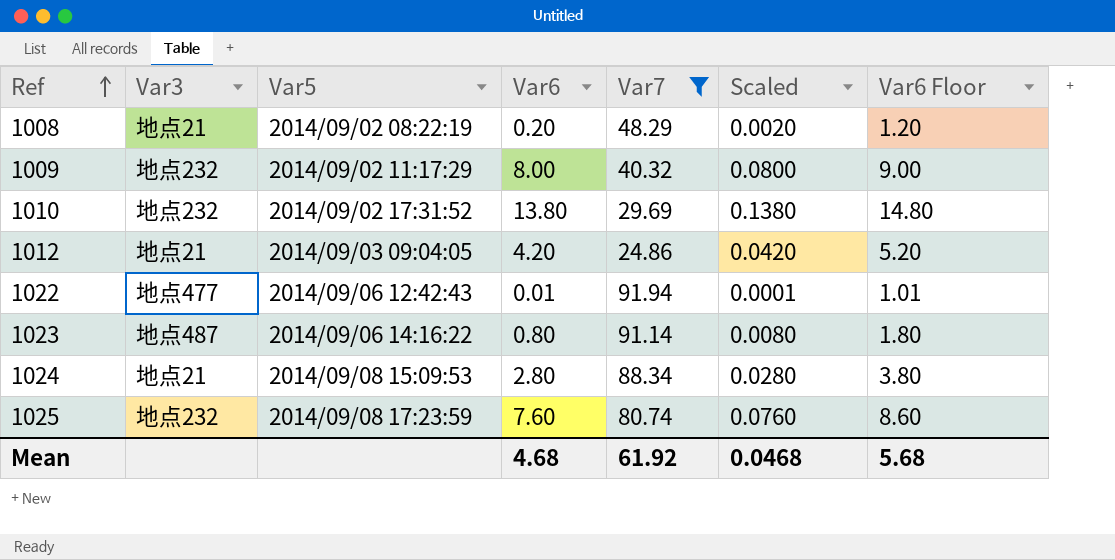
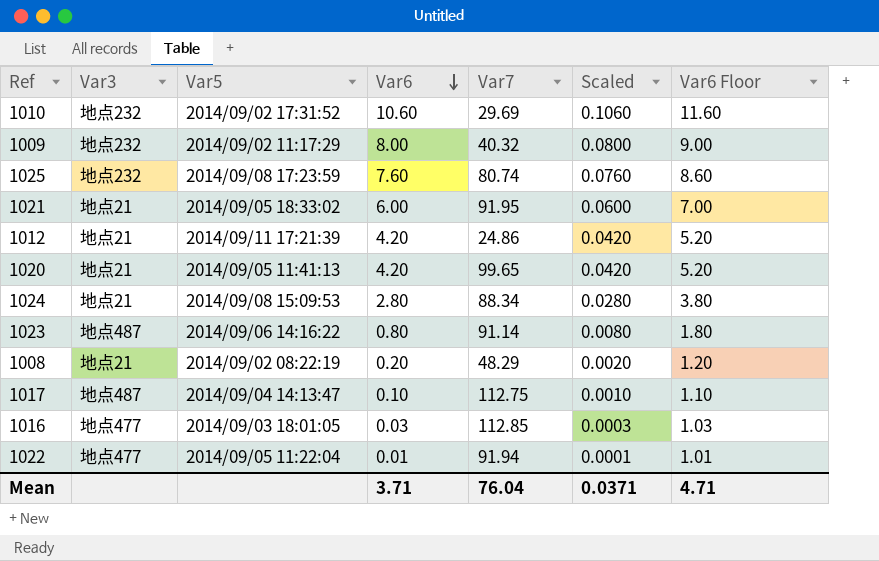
filter: Var7 <= 91.94 -> none
row order: Ref ascending -> Var6 descending
1010 | Var6: 13.80 -> 10.60
1010 | Scaled: 0.1380 -> 0.1060
1010 | Var6 Floor: 14.80 -> 11.60
1012 | Var5: 2014/09/03 09:04:05 -> 2014/09/11 17:21:39
1022 | Var5: 2014/09/06 12:42:43 -> 2014/09/05 11:22:04
Mean | Var6: 4.68 -> 3.71
Mean | Var7: 61.92 -> 76.04
Mean | Scaled: 0.0468 -> 0.0371
Mean | Var6 Floor: 5.68 -> 4.71

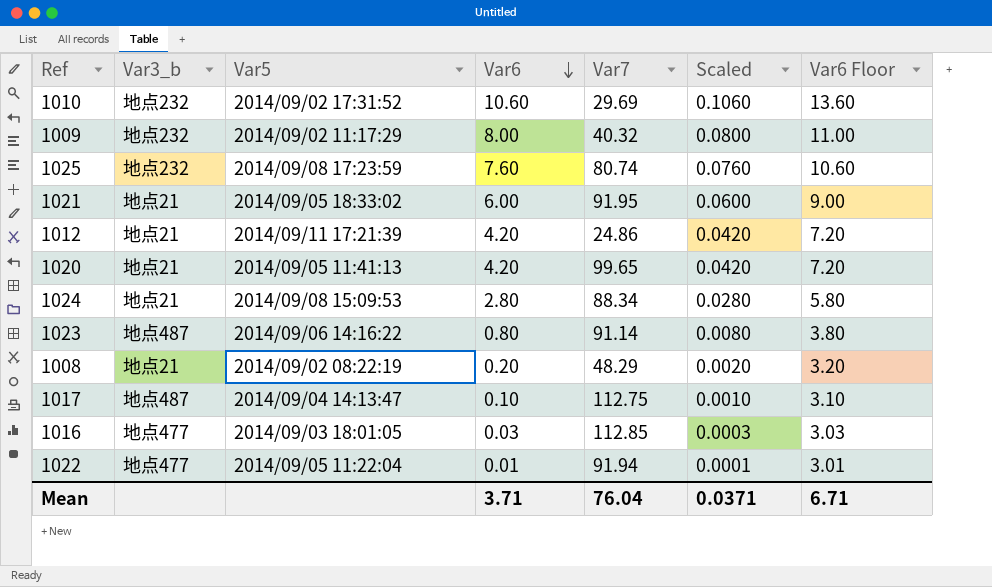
column name: Var3 -> Var3_b
column Var6 Floor | formula: [Var6] + 1 -> [Var6] + 3
Mean | Var6 Floor: 4.71 -> 6.71

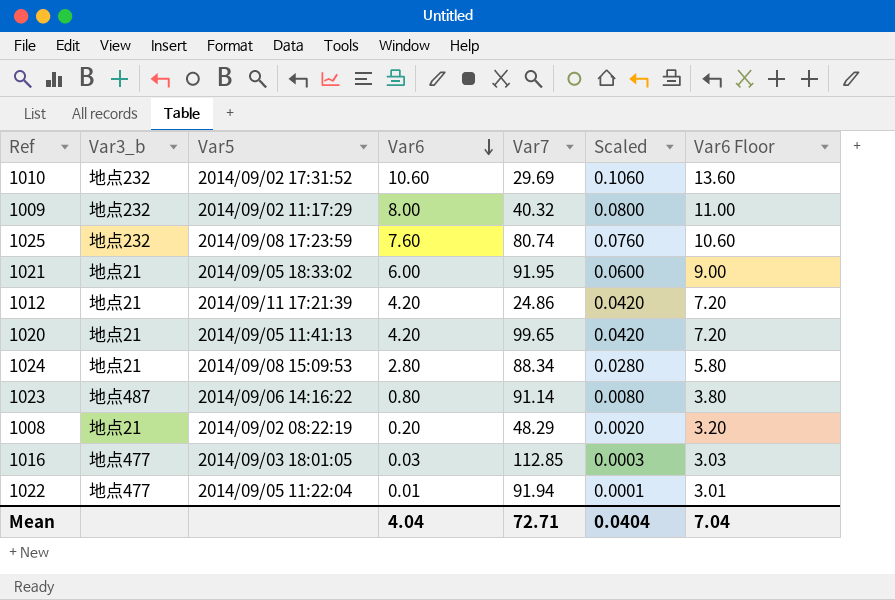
row 1017: 地点487 | 2014/09/04 14:13:47 | 0.10 | 112.75 | 0.0010 | 3.10 -> none
Mean | Var6: 3.71 -> 4.04
Mean | Var7: 76.04 -> 72.71
Mean | Scaled: 0.0371 -> 0.0404
Mean | Var6 Floor: 6.71 -> 7.04

